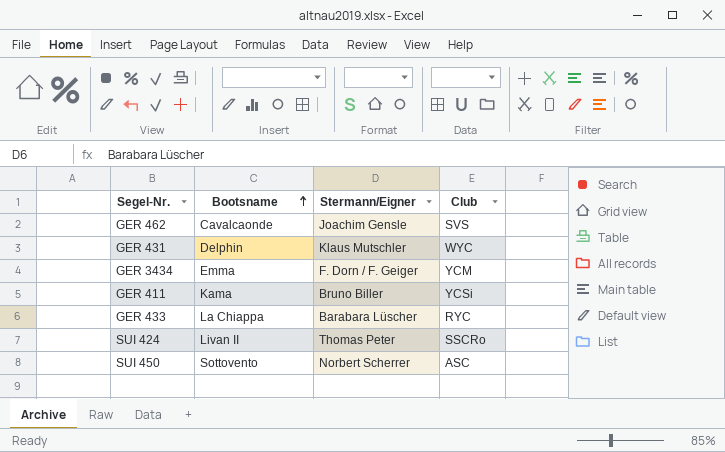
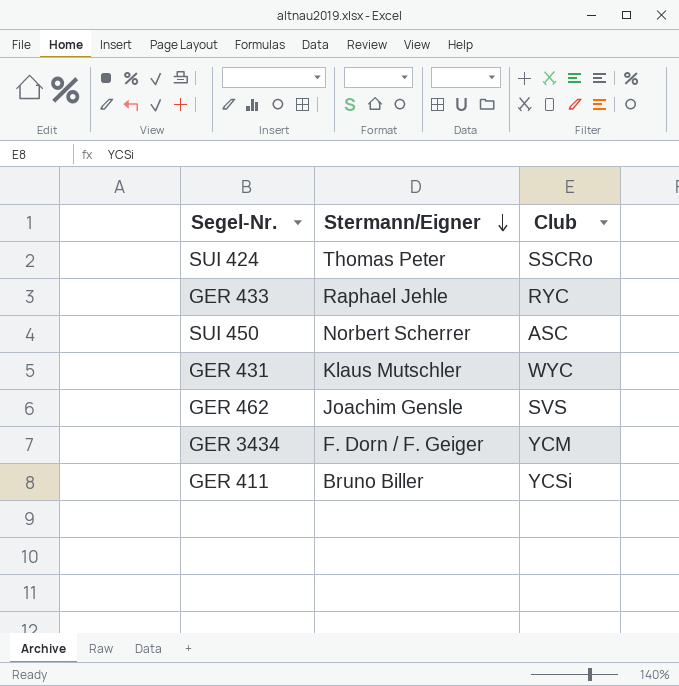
row order: Bootsname ascending -> Stermann/Eigner descending
column Bootsname | position: 2 -> none
GER 433 | Stermann/Eigner: Barabara Lüscher -> Raphael Jehle

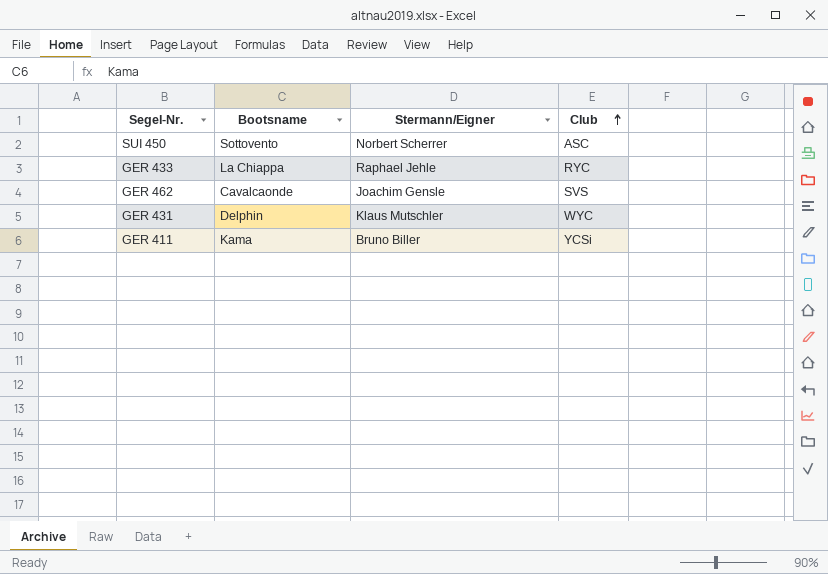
row order: Stermann/Eigner descending -> Club ascending
column Bootsname | position: none -> 2
row SUI 424: Thomas Peter | SSCRo -> none
row GER 3434: F. Dorn / F. Geiger | YCM -> none

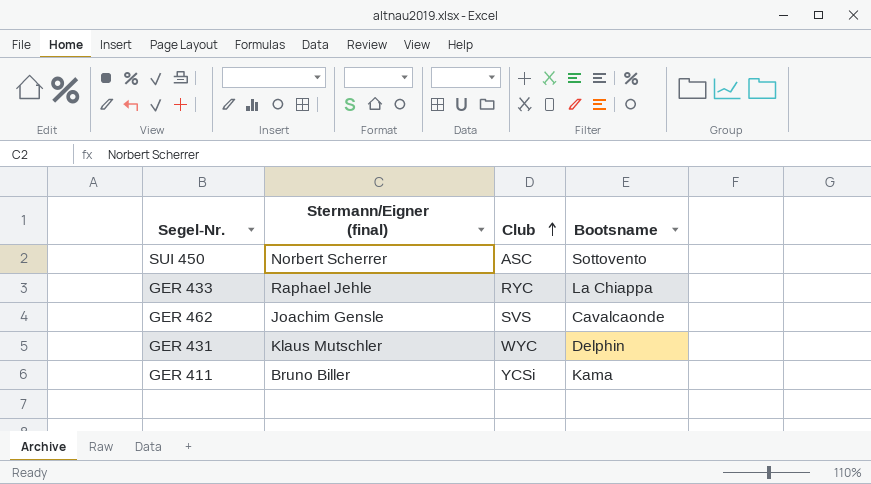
column name: Stermann/Eigner -> Stermann/Eigner (final)
column Bootsname | position: 2 -> 4

